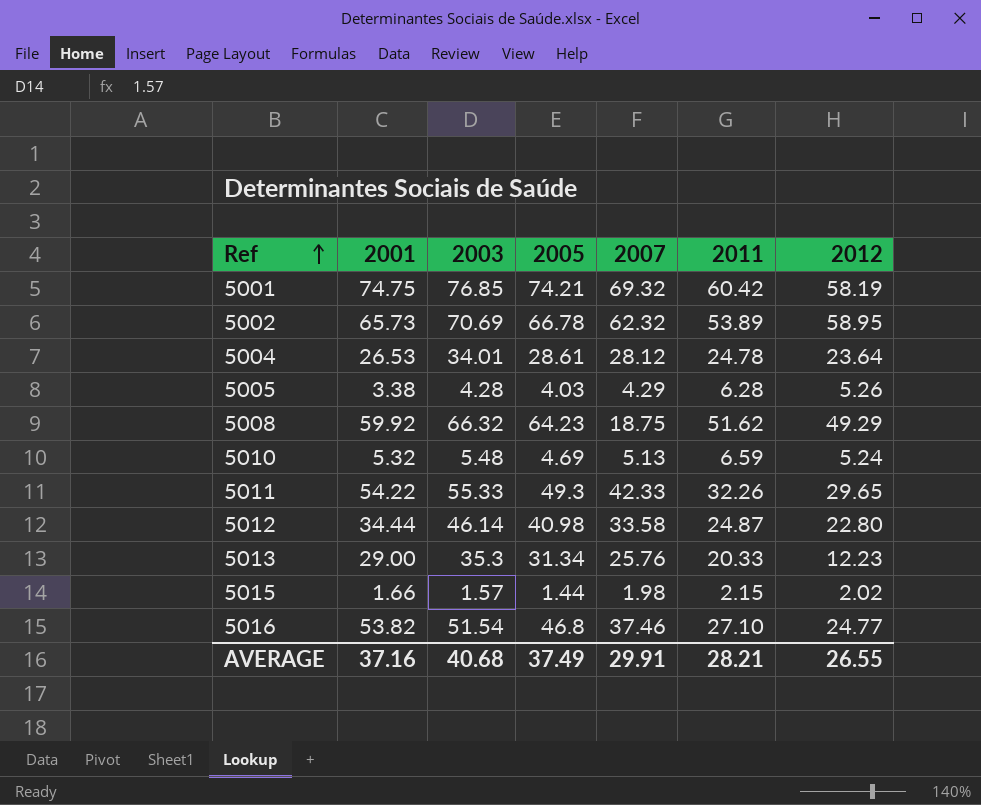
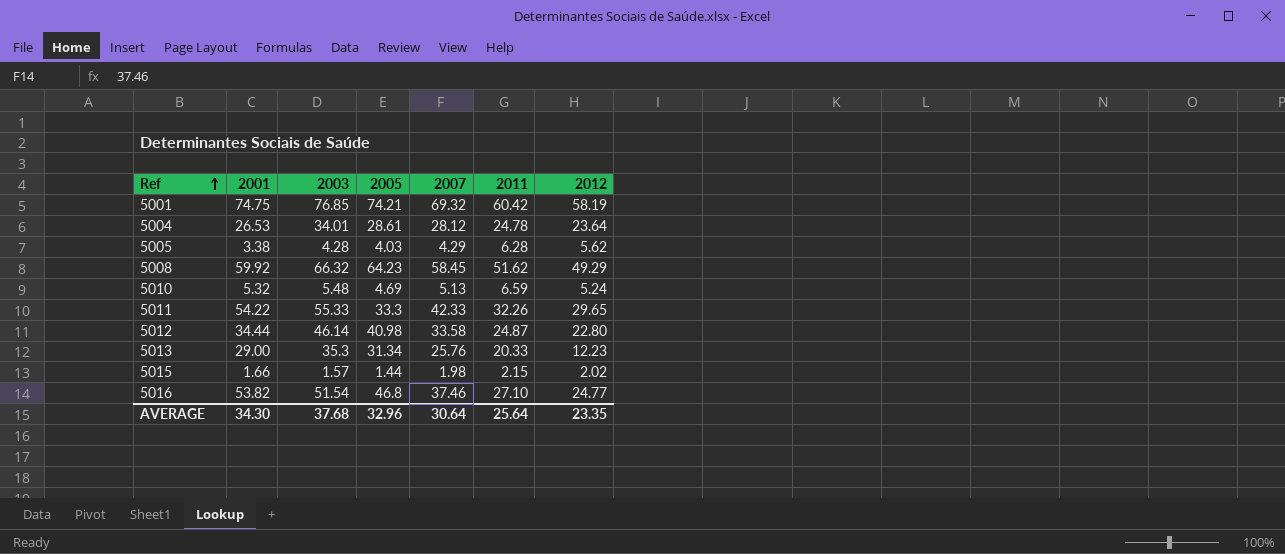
row 5002: 65.73 | 70.69 | 66.78 | 62.32 | 53.89 | 58.95 -> none
5005 | 2012: 5.26 -> 5.62
5008 | 2007: 18.75 -> 58.45
5011 | 2005: 49.3 -> 33.3
AVERAGE | 2001: 37.16 -> 34.30
AVERAGE | 2003: 40.68 -> 37.68
AVERAGE | 2005: 37.49 -> 32.96
AVERAGE | 2007: 29.91 -> 30.64
AVERAGE | 2011: 28.21 -> 25.64
AVERAGE | 2012: 26.55 -> 23.35

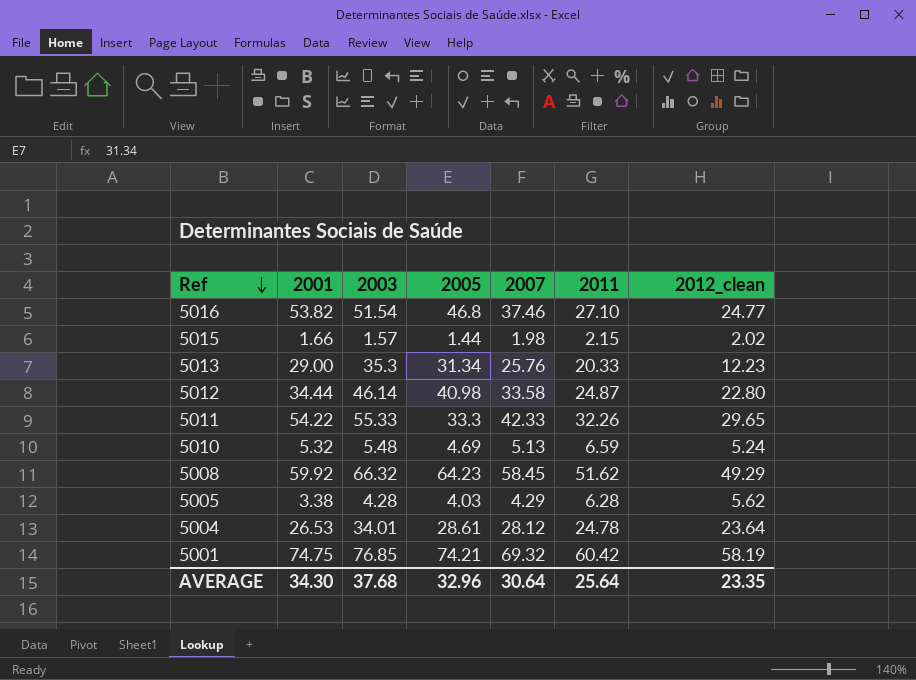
row order: Ref ascending -> Ref descending
column name: 2012 -> 2012_clean

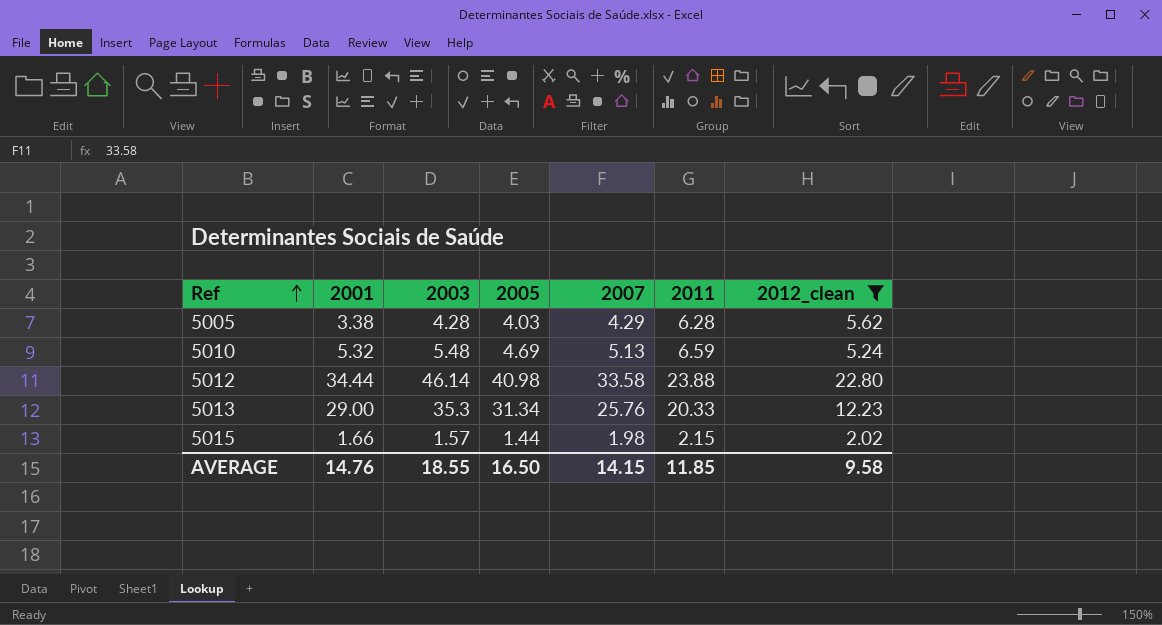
filter: none -> 2012_clean <= 22.80
row order: Ref descending -> Ref ascending
5012 | 2011: 24.87 -> 23.88
AVERAGE | 2001: 34.30 -> 14.76
AVERAGE | 2003: 37.68 -> 18.55
AVERAGE | 2005: 32.96 -> 16.50
AVERAGE | 2007: 30.64 -> 14.15
AVERAGE | 2011: 25.64 -> 11.85
AVERAGE | 2012_clean: 23.35 -> 9.58

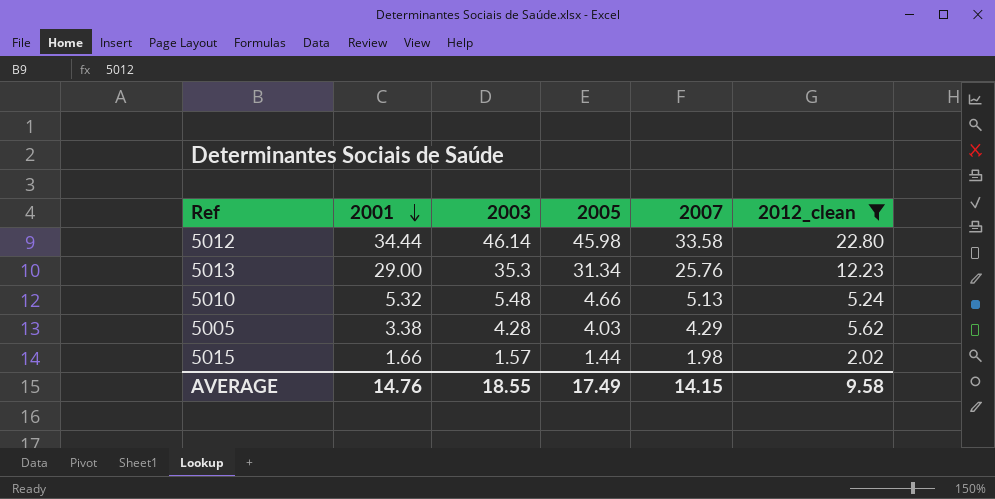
row order: Ref ascending -> 2001 descending
column 2011 | position: 6 -> none
5012 | 2005: 40.98 -> 45.98
5010 | 2005: 4.69 -> 4.66
AVERAGE | 2005: 16.50 -> 17.49

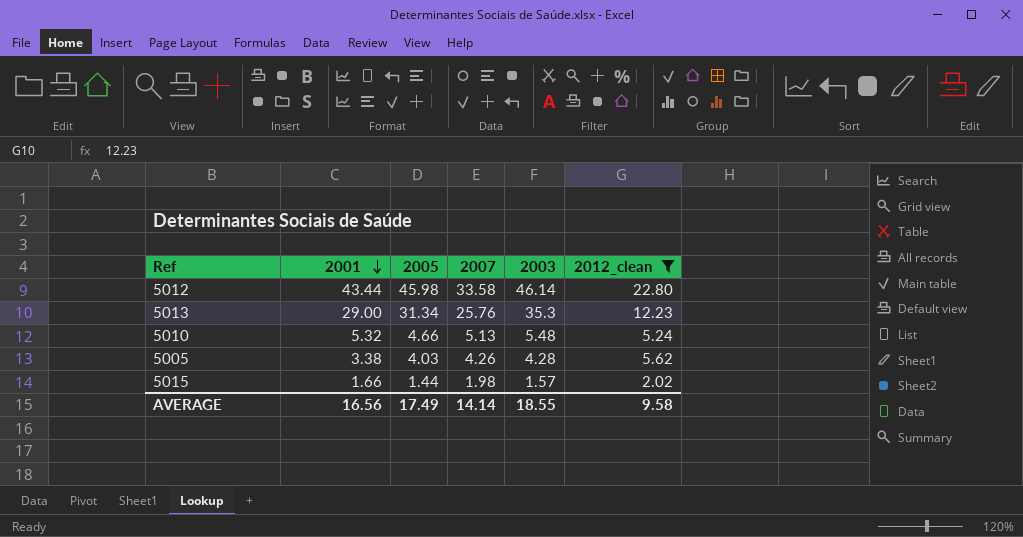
column 2003 | position: 3 -> 5
5012 | 2001: 34.44 -> 43.44
5005 | 2007: 4.29 -> 4.26
AVERAGE | 2001: 14.76 -> 16.56
AVERAGE | 2007: 14.15 -> 14.14

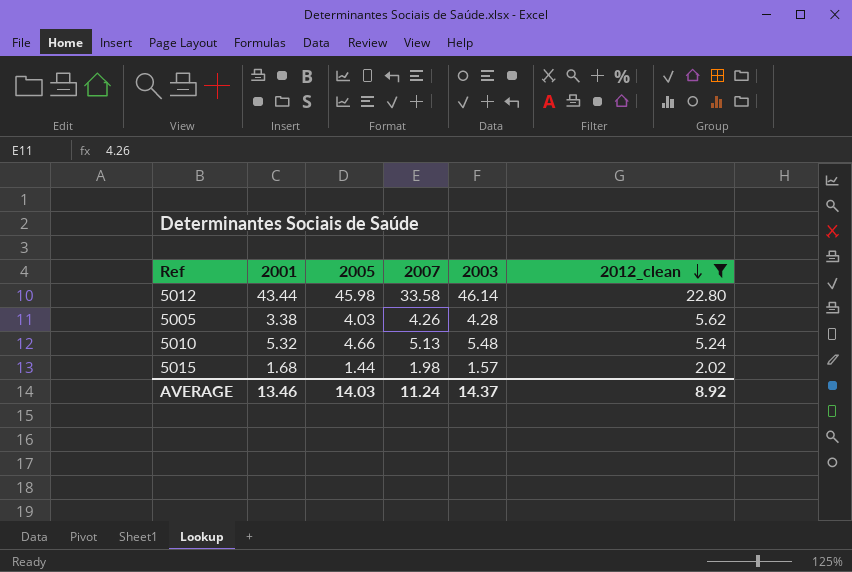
row order: 2001 descending -> 2012_clean descending
row 5013: 29.00 | 31.34 | 25.76 | 35.3 | 12.23 -> none
5015 | 2001: 1.66 -> 1.68
AVERAGE | 2001: 16.56 -> 13.46
AVERAGE | 2005: 17.49 -> 14.03
AVERAGE | 2007: 14.14 -> 11.24
AVERAGE | 2003: 18.55 -> 14.37
AVERAGE | 2012_clean: 9.58 -> 8.92

